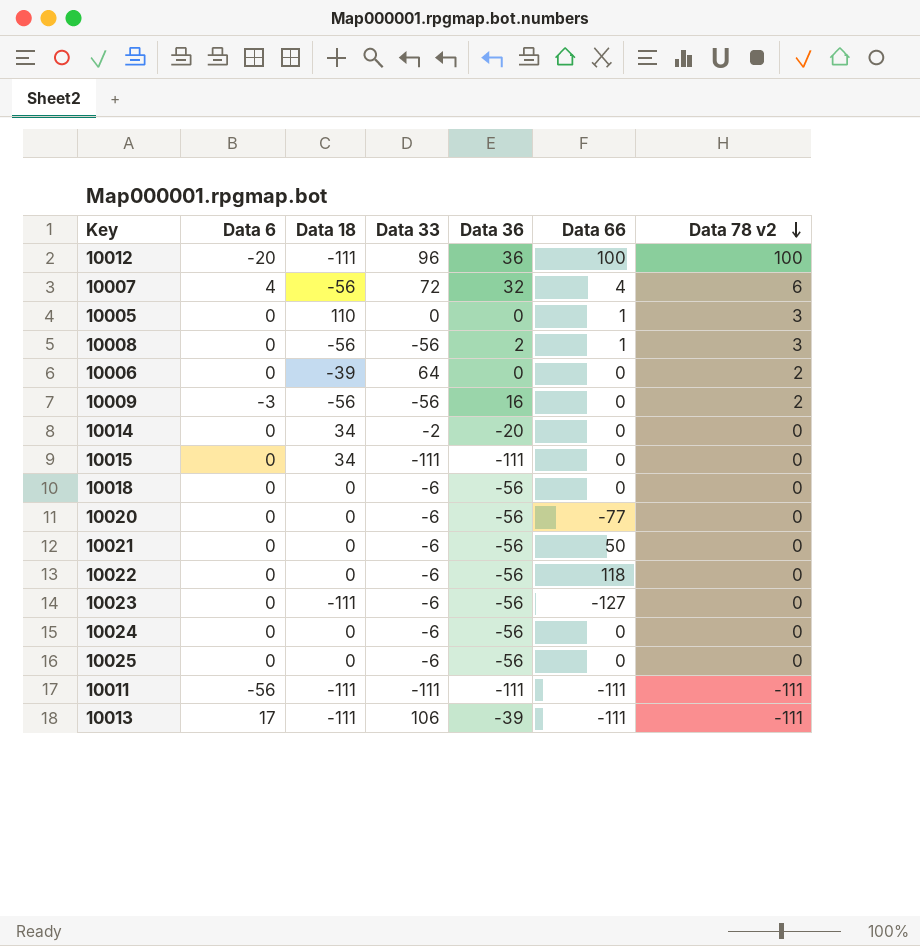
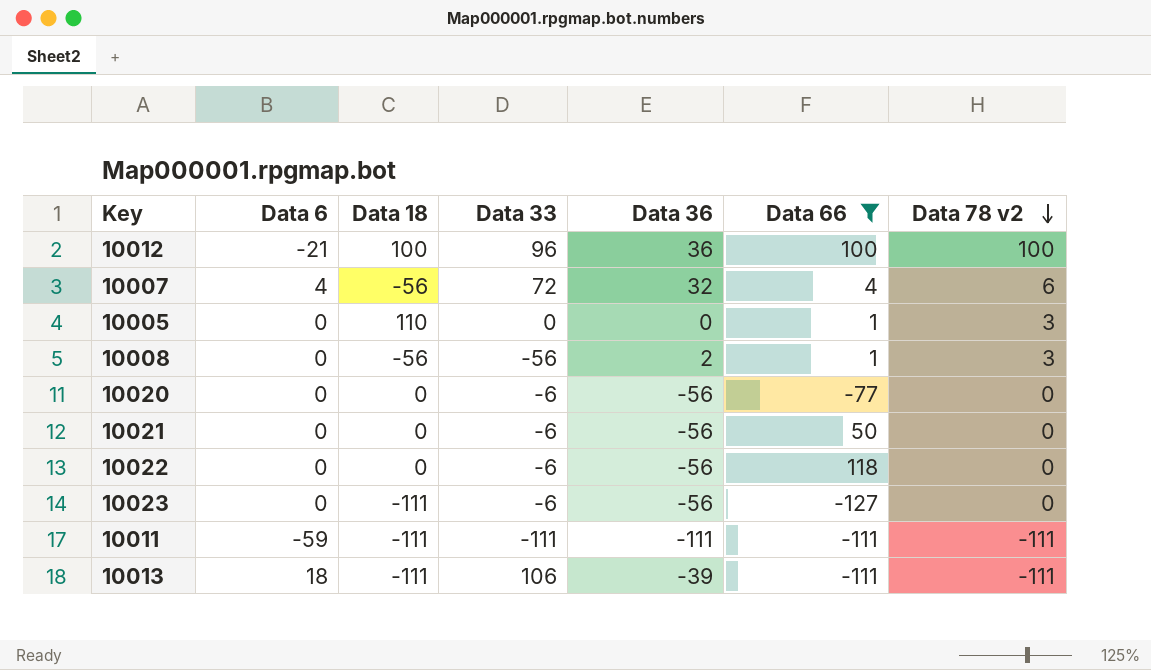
filter: none -> Data 66 != 0
10012 | Data 6: -20 -> -21
10012 | Data 18: -111 -> 100
10011 | Data 6: -56 -> -59
10013 | Data 6: 17 -> 18

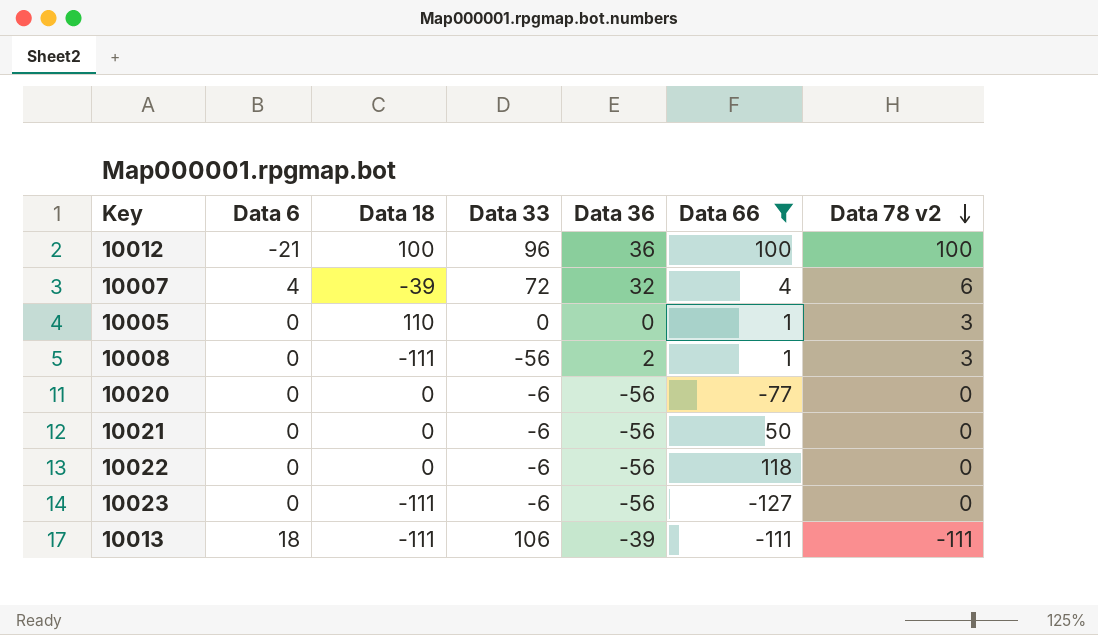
row 10011: -59 | -111 | -111 | -111 | -111 | -111 -> none
10007 | Data 18: -56 -> -39
10008 | Data 18: -56 -> -111

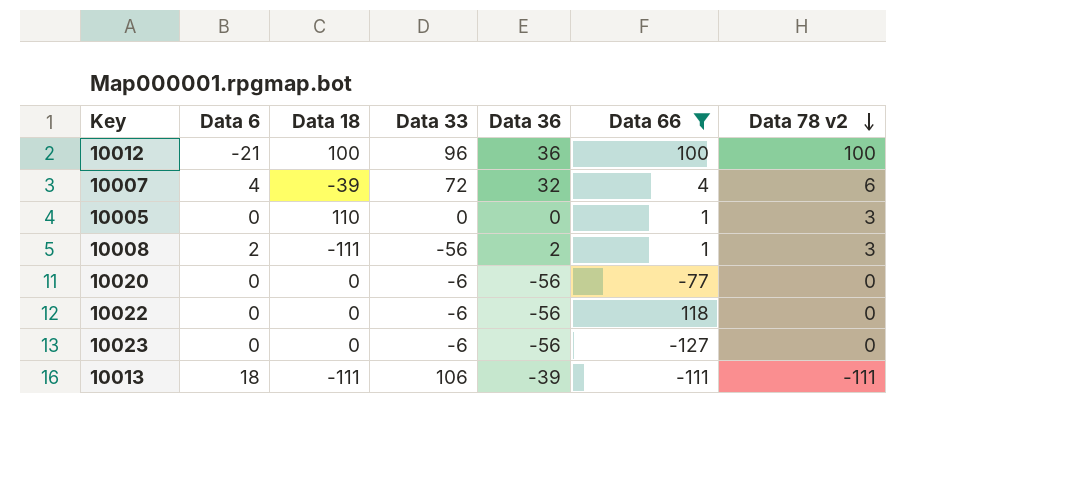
row 10021: 0 | 0 | -6 | -56 | 50 | 0 -> none
10008 | Data 6: 0 -> 2
10023 | Data 18: -111 -> 0

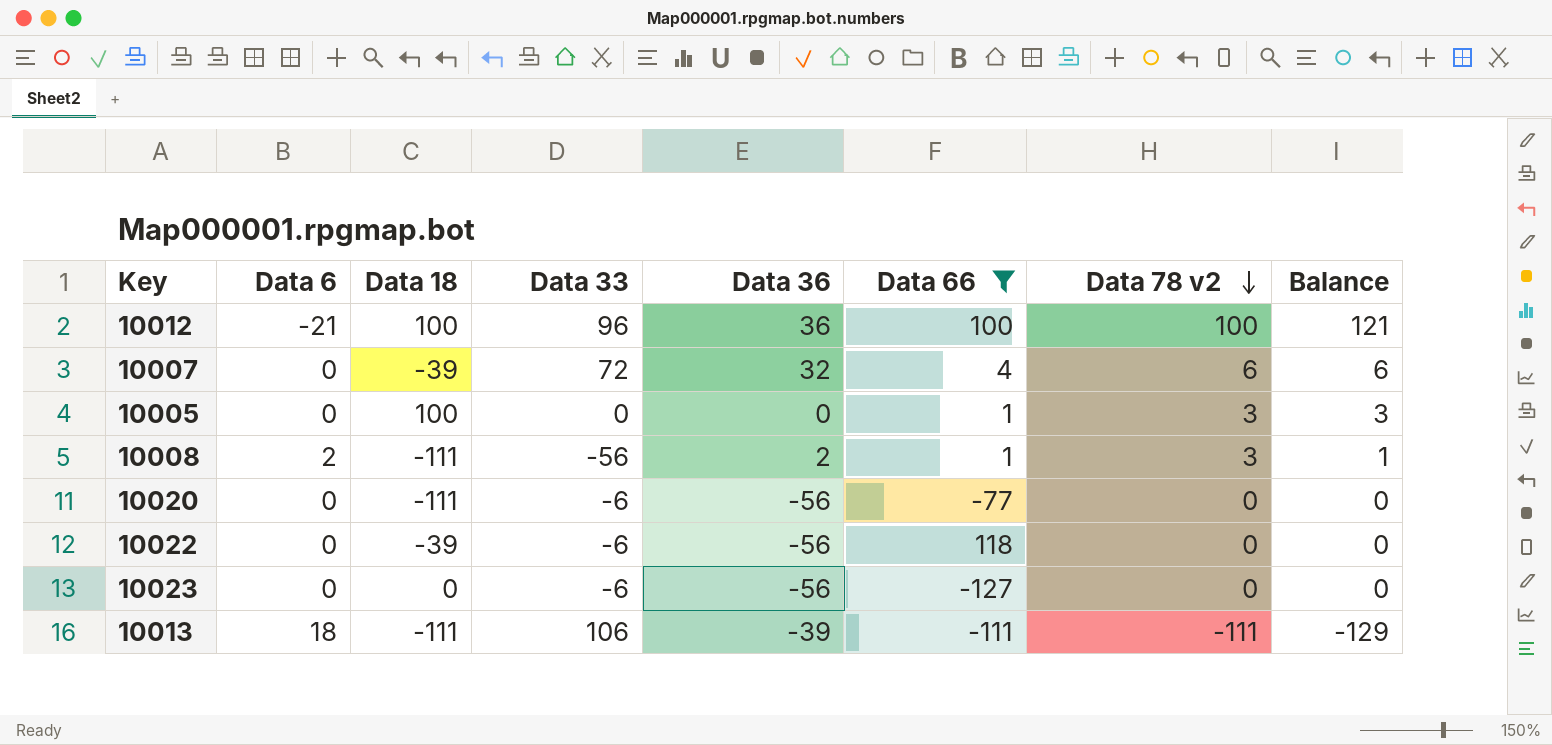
column Balance | formula: none -> [Data 78 v2] - [Data 6]
10007 | Data 6: 4 -> 0
10005 | Data 18: 110 -> 100
10020 | Data 18: 0 -> -111
10022 | Data 18: 0 -> -39

